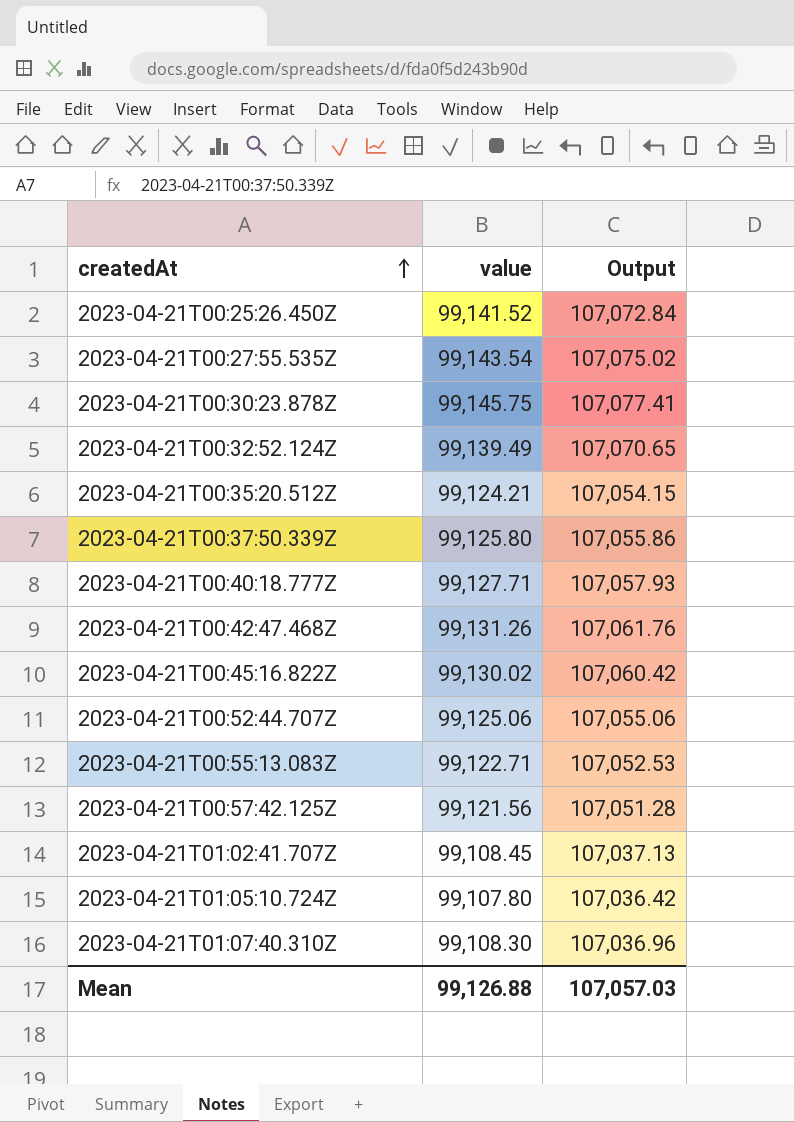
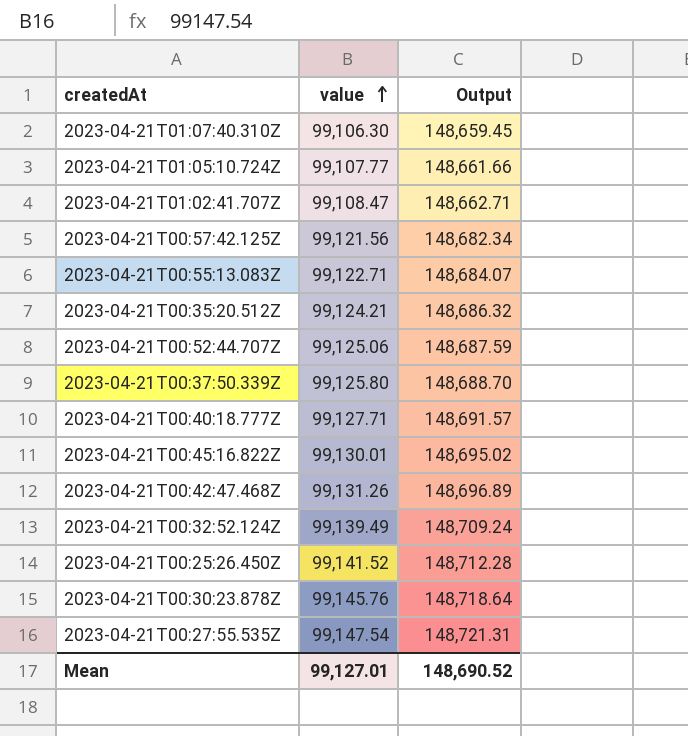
row order: createdAt ascending -> value ascending
column Output | formula: [value] * 1.08 -> [value] * 1.5
2023-04-21T01:07:40.310Z | value: 99,108.30 -> 99,106.30
2023-04-21T01:05:10.724Z | value: 99,107.80 -> 99,107.77
2023-04-21T01:02:41.707Z | value: 99,108.45 -> 99,108.47
2023-04-21T00:45:16.822Z | value: 99,130.02 -> 99,130.01
2023-04-21T00:30:23.878Z | value: 99,145.75 -> 99,145.76
2023-04-21T00:27:55.535Z | value: 99,143.54 -> 99,147.54
Mean | value: 99,126.88 -> 99,127.01
Mean | Output: 107,057.03 -> 148,690.52

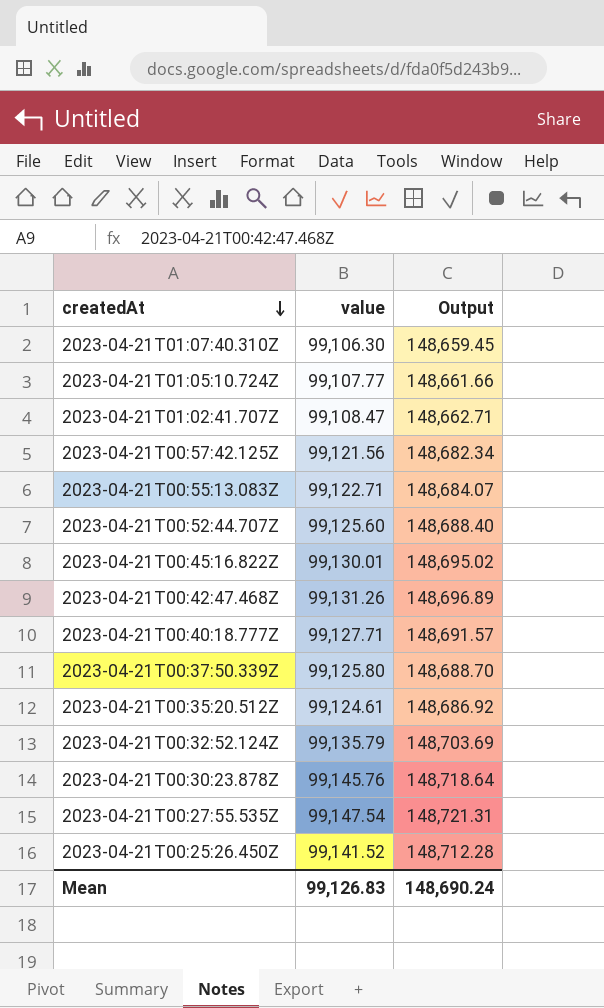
row order: value ascending -> createdAt descending
2023-04-21T00:52:44.707Z | value: 99,125.06 -> 99,125.60
2023-04-21T00:52:44.707Z | Output: 148,687.59 -> 148,688.40
2023-04-21T00:35:20.512Z | value: 99,124.21 -> 99,124.61
2023-04-21T00:35:20.512Z | Output: 148,686.32 -> 148,686.92
2023-04-21T00:32:52.124Z | value: 99,139.49 -> 99,135.79
2023-04-21T00:32:52.124Z | Output: 148,709.24 -> 148,703.69
Mean | value: 99,127.01 -> 99,126.83
Mean | Output: 148,690.52 -> 148,690.24

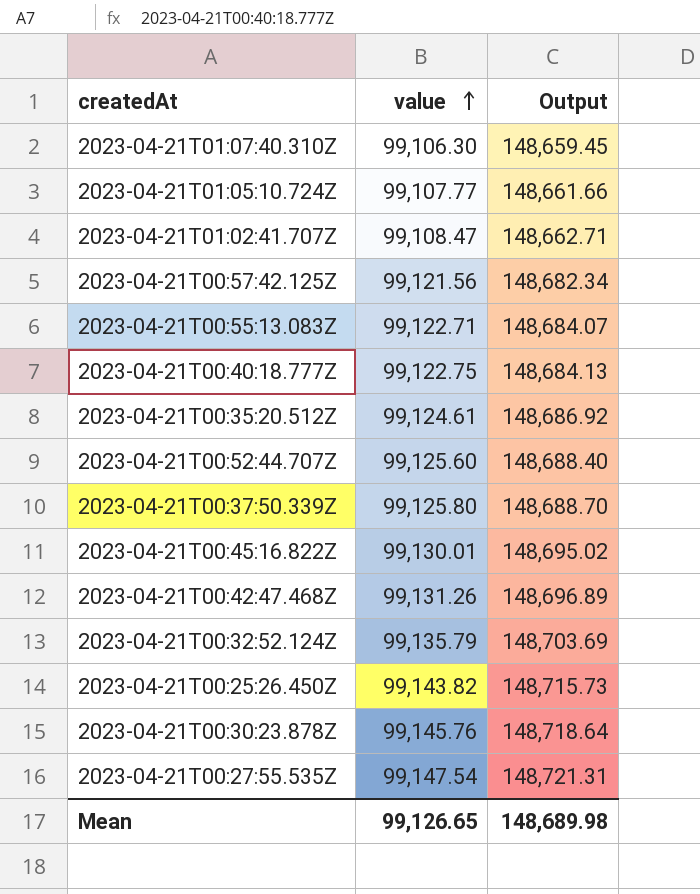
row order: createdAt descending -> value ascending
2023-04-21T00:40:18.777Z | value: 99,127.71 -> 99,122.75
2023-04-21T00:40:18.777Z | Output: 148,691.57 -> 148,684.13
2023-04-21T00:25:26.450Z | value: 99,141.52 -> 99,143.82
2023-04-21T00:25:26.450Z | Output: 148,712.28 -> 148,715.73
Mean | value: 99,126.83 -> 99,126.65
Mean | Output: 148,690.24 -> 148,689.98

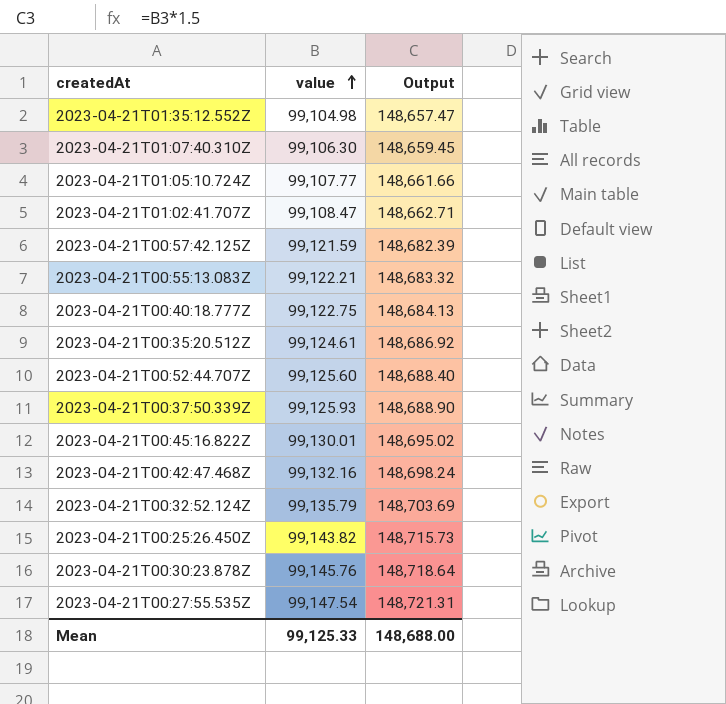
row 2023-04-21T01:35:12.552Z: none -> 99,104.98 | 148,657.47
2023-04-21T00:57:42.125Z | value: 99,121.56 -> 99,121.59
2023-04-21T00:57:42.125Z | Output: 148,682.34 -> 148,682.39
2023-04-21T00:55:13.083Z | value: 99,122.71 -> 99,122.21
2023-04-21T00:55:13.083Z | Output: 148,684.07 -> 148,683.32
2023-04-21T00:37:50.339Z | value: 99,125.80 -> 99,125.93
2023-04-21T00:37:50.339Z | Output: 148,688.70 -> 148,688.90
2023-04-21T00:42:47.468Z | value: 99,131.26 -> 99,132.16
2023-04-21T00:42:47.468Z | Output: 148,696.89 -> 148,698.24
Mean | value: 99,126.65 -> 99,125.33
Mean | Output: 148,689.98 -> 148,688.00

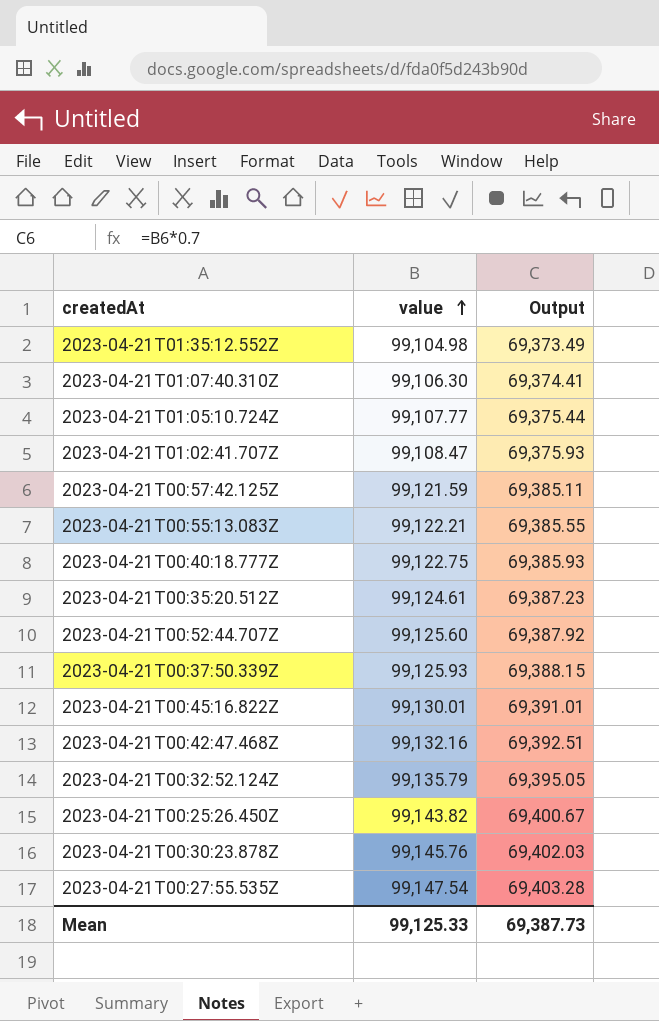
column Output | formula: [value] * 1.5 -> [value] * 0.7
Mean | Output: 148,688.00 -> 69,387.73

